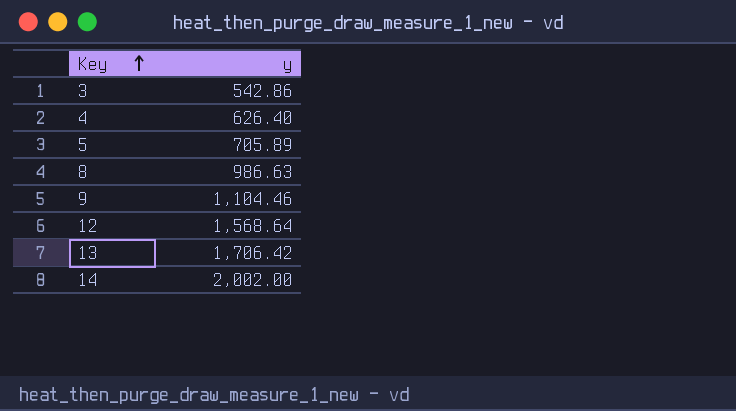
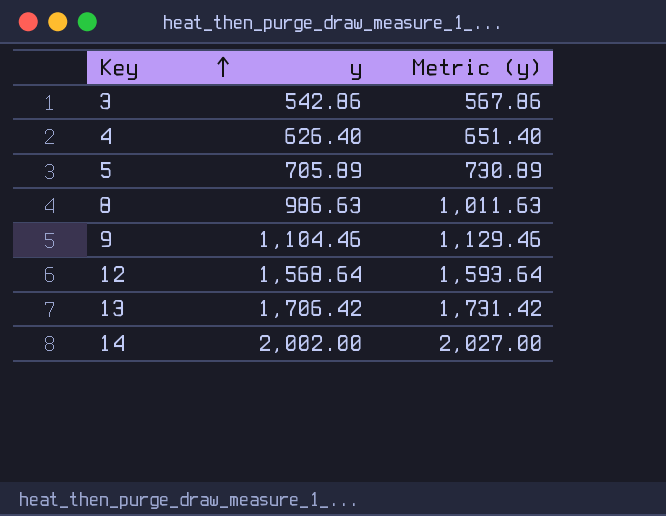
column Metric (y) | formula: none -> [y] + 25

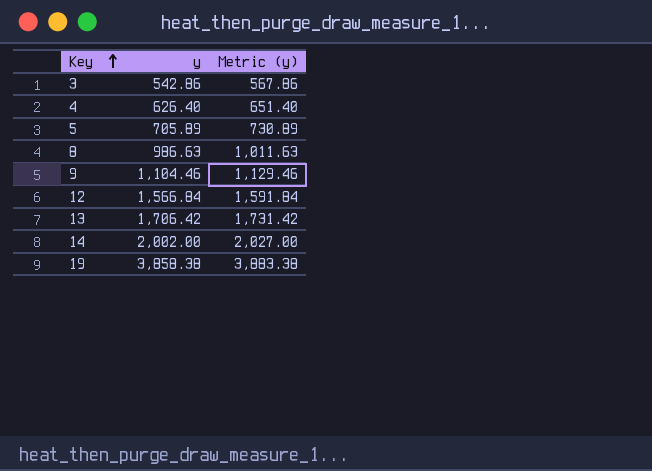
12 | y: 1,568.64 -> 1,566.84
12 | Metric (y): 1,593.64 -> 1,591.84
row 19: none -> 3,858.38 | 3,883.38

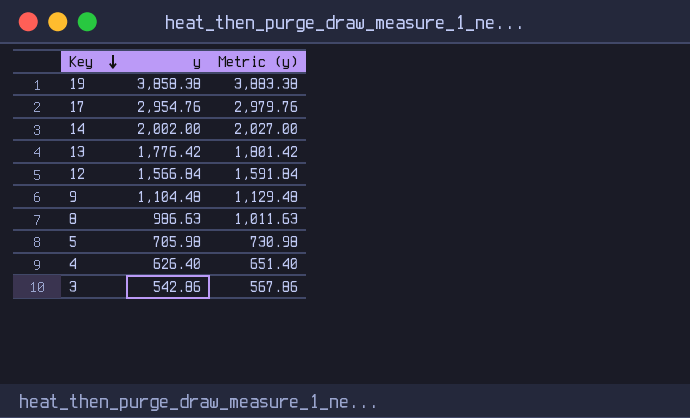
row order: Key ascending -> Key descending
row 17: none -> 2,954.76 | 2,979.76
13 | y: 1,706.42 -> 1,776.42
13 | Metric (y): 1,731.42 -> 1,801.42
9 | y: 1,104.46 -> 1,104.48
9 | Metric (y): 1,129.46 -> 1,129.48
5 | y: 705.89 -> 705.98
5 | Metric (y): 730.89 -> 730.98

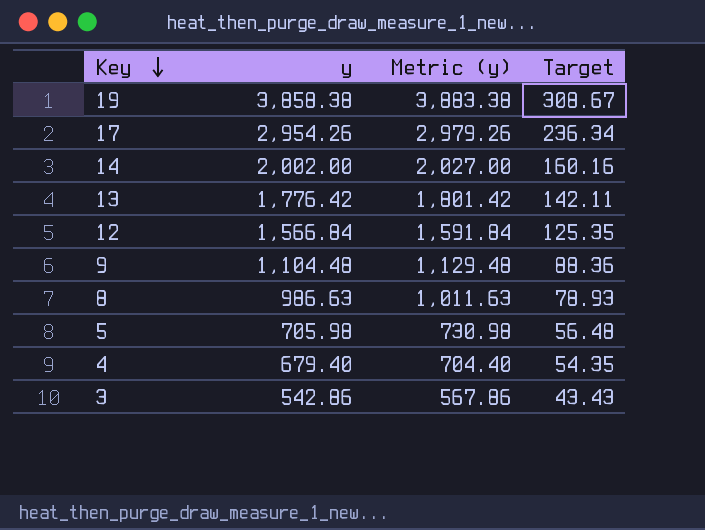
column Target | formula: none -> [y] * 0.08
17 | y: 2,954.76 -> 2,954.26
17 | Metric (y): 2,979.76 -> 2,979.26
4 | y: 626.40 -> 679.40
4 | Metric (y): 651.40 -> 704.40

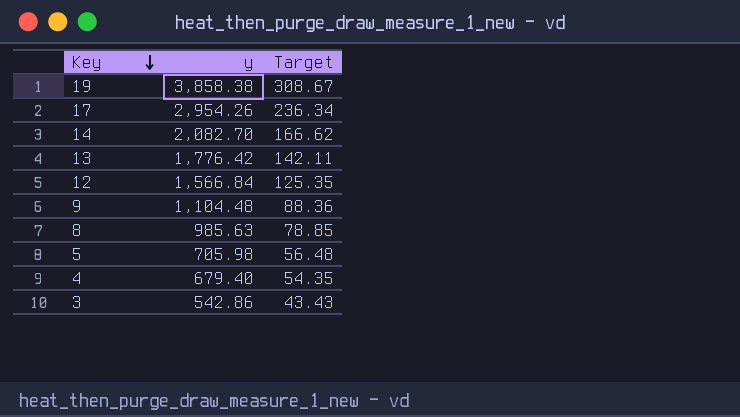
column Metric (y) | formula: [y] + 25 -> none
14 | y: 2,002.00 -> 2,082.70
14 | Target: 160.16 -> 166.62
8 | y: 986.63 -> 985.63
8 | Target: 78.93 -> 78.85

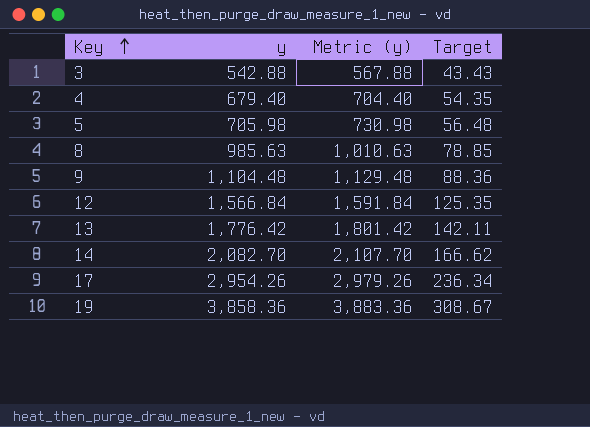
row order: Key descending -> Key ascending
column Metric (y) | formula: none -> [y] + 25
3 | y: 542.86 -> 542.88
19 | y: 3,858.38 -> 3,858.36

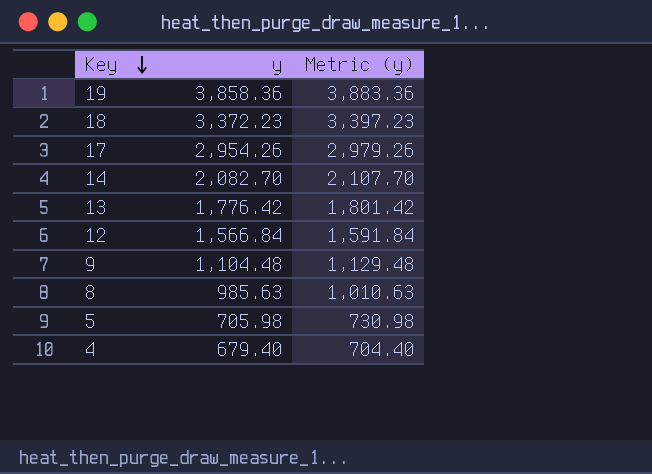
row order: Key ascending -> Key descending
column Target | formula: [y] * 0.08 -> none
row 3: 542.88 | 567.88 | 43.43 -> none
row 18: none -> 3,372.23 | 3,397.23

